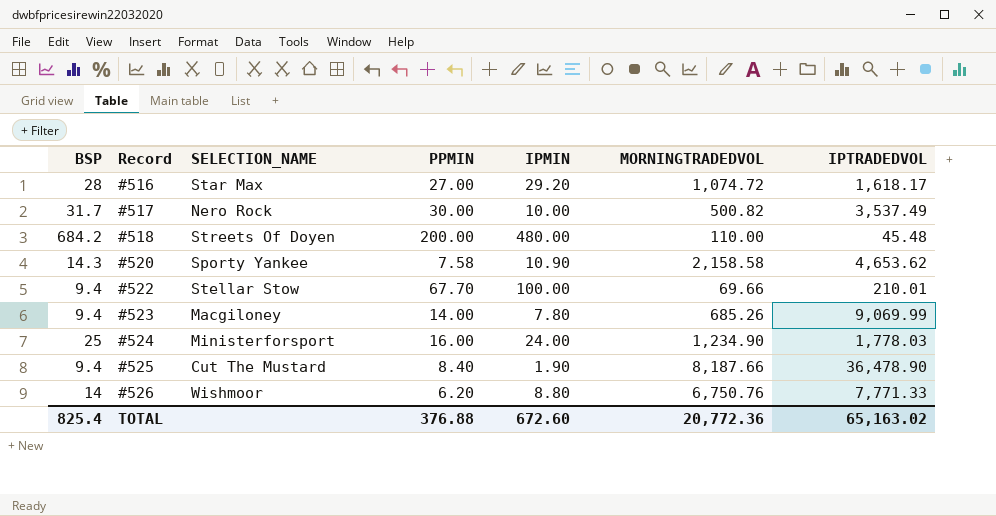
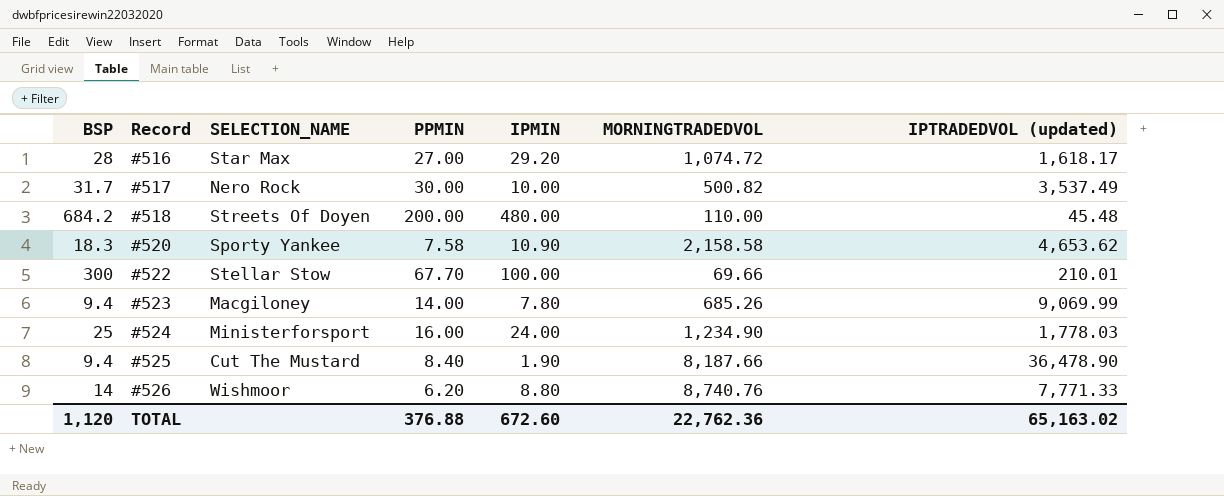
column name: IPTRADEDVOL -> IPTRADEDVOL (updated)
#520 | BSP: 14.3 -> 18.3
#522 | BSP: 9.4 -> 300
#526 | MORNINGTRADEDVOL: 6,750.76 -> 8,740.76
TOTAL | BSP: 825.4 -> 1,120
TOTAL | MORNINGTRADEDVOL: 20,772.36 -> 22,762.36

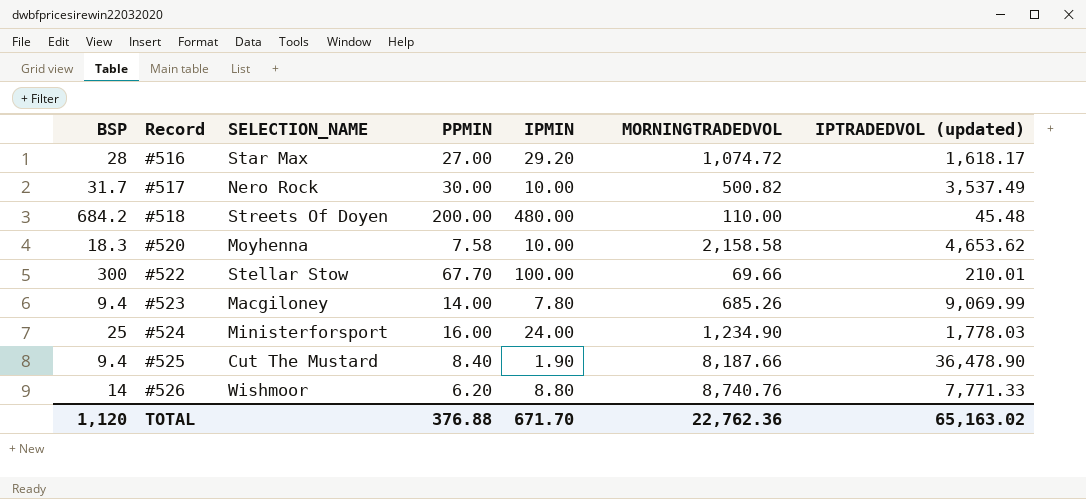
#520 | SELECTION_NAME: Sporty Yankee -> Moyhenna
#520 | IPMIN: 10.90 -> 10.00
TOTAL | IPMIN: 672.60 -> 671.70

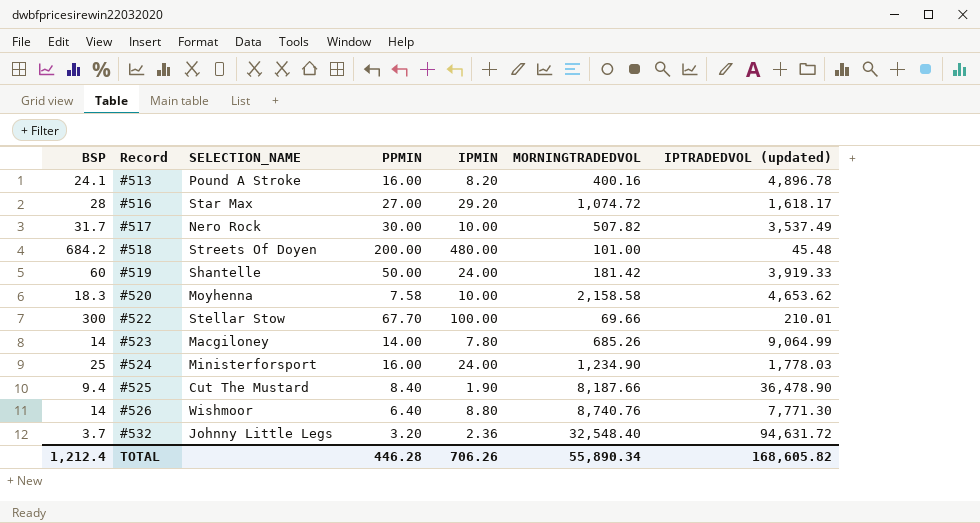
row #513: none -> 24.1 | Pound A Stroke | 16.00 | 8.20 | 400.16 | 4,896.78
#517 | MORNINGTRADEDVOL: 500.82 -> 507.82
#518 | MORNINGTRADEDVOL: 110.00 -> 101.00
row #519: none -> 60 | Shantelle | 50.00 | 24.00 | 181.42 | 3,919.33
#523 | BSP: 9.4 -> 14
#523 | IPTRADEDVOL (updated): 9,069.99 -> 9,064.99
#526 | PPMIN: 6.20 -> 6.40
#526 | IPTRADEDVOL (updated): 7,771.33 -> 7,771.30
row #532: none -> 3.7 | Johnny Little Legs | 3.20 | 2.36 | 32,548.40 | 94,631.72
TOTAL | BSP: 1,120 -> 1,212.4
TOTAL | PPMIN: 376.88 -> 446.28
TOTAL | IPMIN: 671.70 -> 706.26
TOTAL | MORNINGTRADEDVOL: 22,762.36 -> 55,890.34
TOTAL | IPTRADEDVOL (updated): 65,163.02 -> 168,605.82

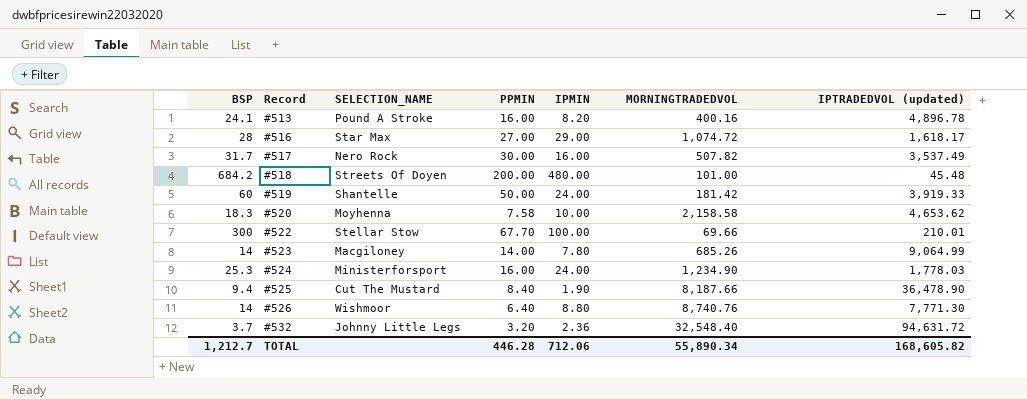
#516 | IPMIN: 29.20 -> 29.00
#517 | IPMIN: 10.00 -> 16.00
#524 | BSP: 25 -> 25.3
TOTAL | BSP: 1,212.4 -> 1,212.7
TOTAL | IPMIN: 706.26 -> 712.06

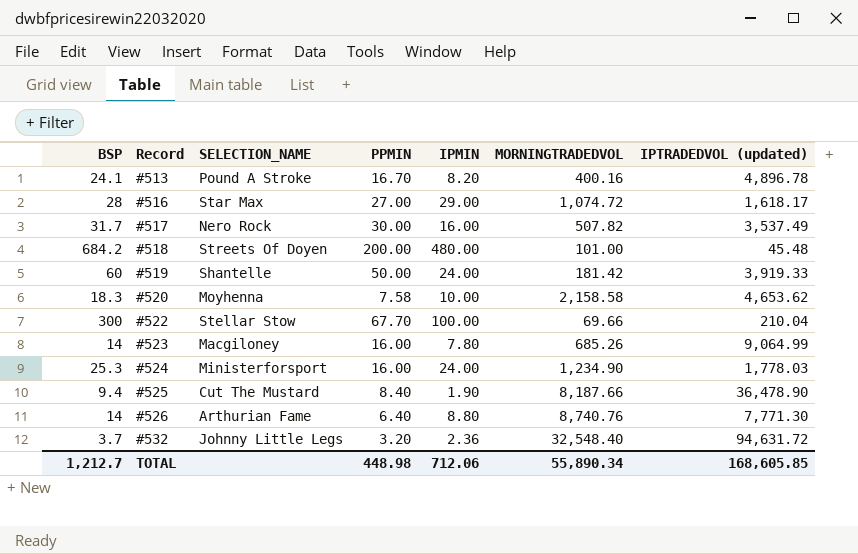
#513 | PPMIN: 16.00 -> 16.70
#522 | IPTRADEDVOL (updated): 210.01 -> 210.04
#523 | PPMIN: 14.00 -> 16.00
#526 | SELECTION_NAME: Wishmoor -> Arthurian Fame
TOTAL | PPMIN: 446.28 -> 448.98
TOTAL | IPTRADEDVOL (updated): 168,605.82 -> 168,605.85

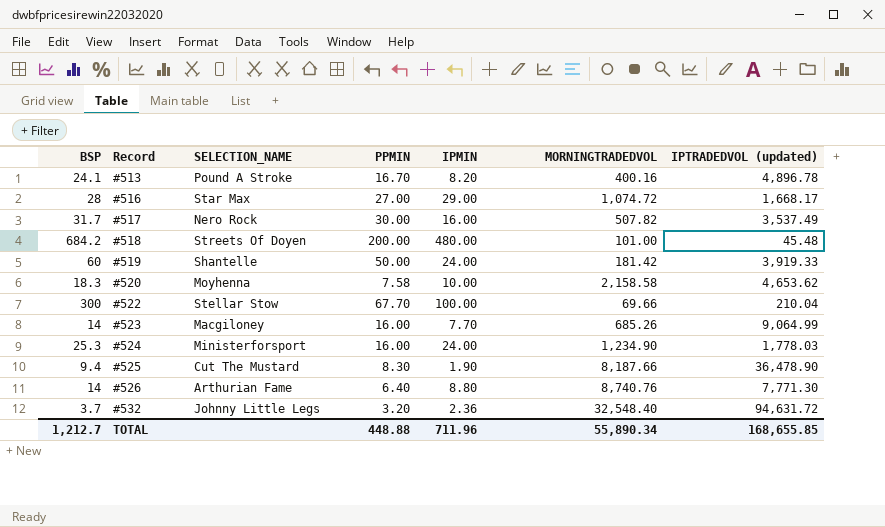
#516 | IPTRADEDVOL (updated): 1,618.17 -> 1,668.17
#523 | IPMIN: 7.80 -> 7.70
#525 | PPMIN: 8.40 -> 8.30
TOTAL | PPMIN: 448.98 -> 448.88
TOTAL | IPMIN: 712.06 -> 711.96
TOTAL | IPTRADEDVOL (updated): 168,605.85 -> 168,655.85

